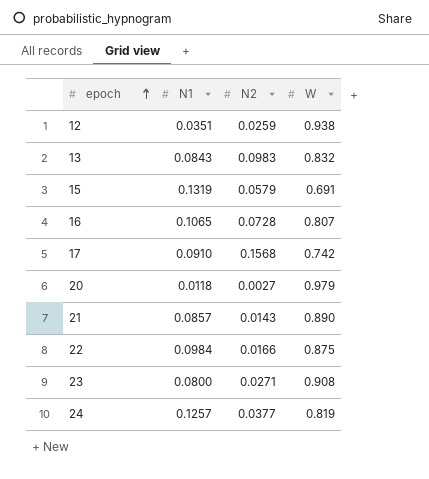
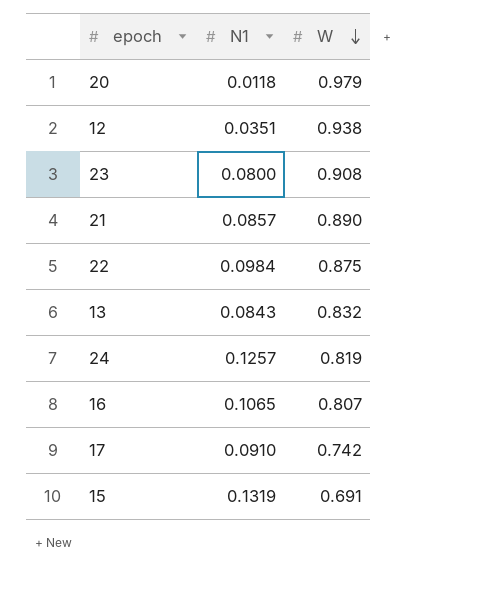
row order: epoch ascending -> W descending
column N2 | position: 3 -> none

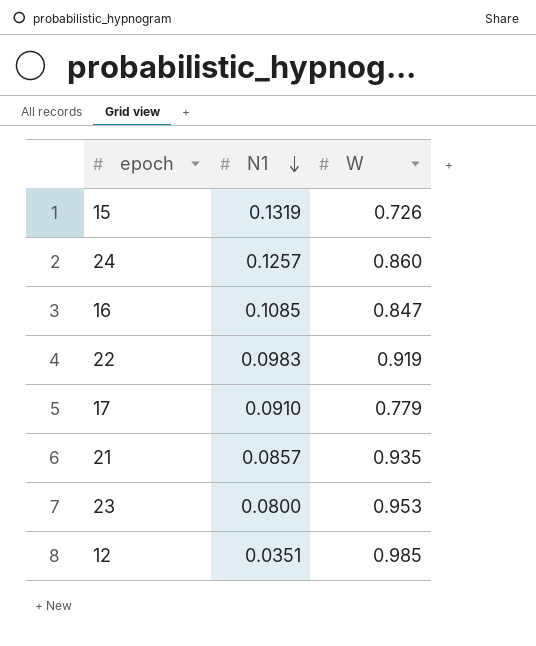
row order: W descending -> N1 descending
row 20: 0.0118 | 0.979 -> none
row 13: 0.0843 | 0.832 -> none
15 | W: 0.691 -> 0.726
24 | W: 0.819 -> 0.860
16 | N1: 0.1065 -> 0.1085
16 | W: 0.807 -> 0.847
22 | N1: 0.0984 -> 0.0983
22 | W: 0.875 -> 0.919
17 | W: 0.742 -> 0.779
21 | W: 0.890 -> 0.935
23 | W: 0.908 -> 0.953
12 | W: 0.938 -> 0.985

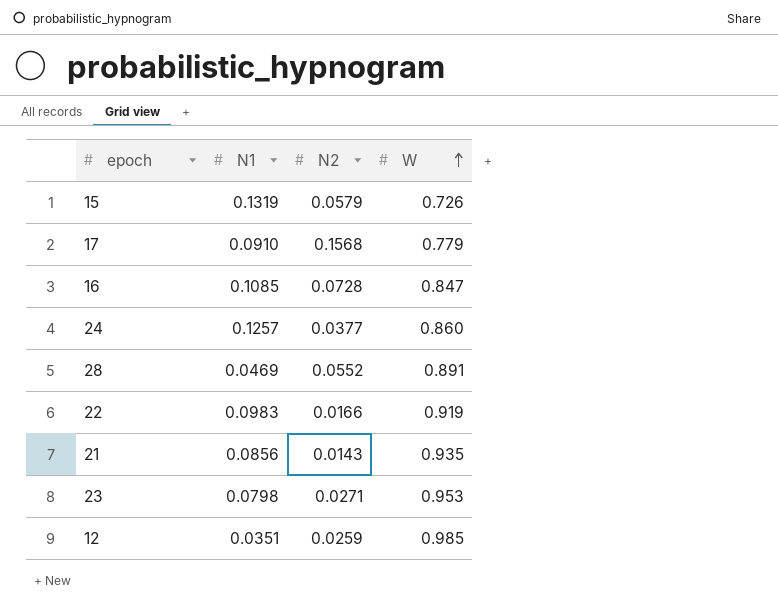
row order: N1 descending -> W ascending
column N2 | position: none -> 3
row 28: none -> 0.0469 | 0.0552 | 0.891
21 | N1: 0.0857 -> 0.0856
23 | N1: 0.0800 -> 0.0798

